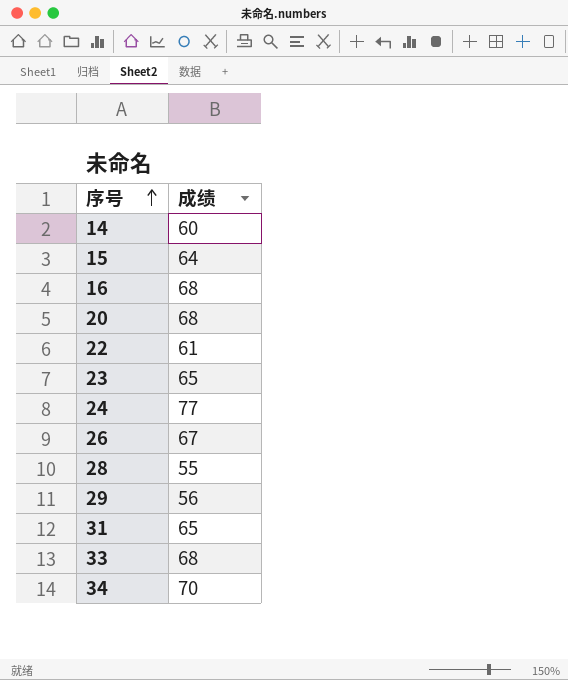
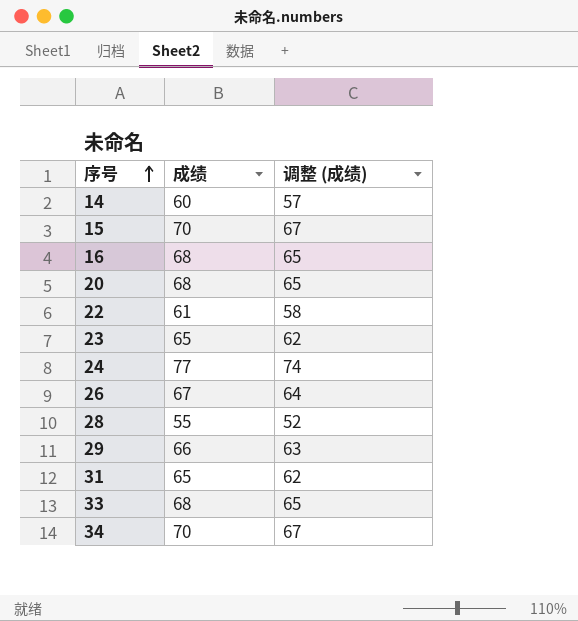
column 调整 (成绩) | formula: none -> [成绩] - 3
15 | 成绩: 64 -> 70
29 | 成绩: 56 -> 66

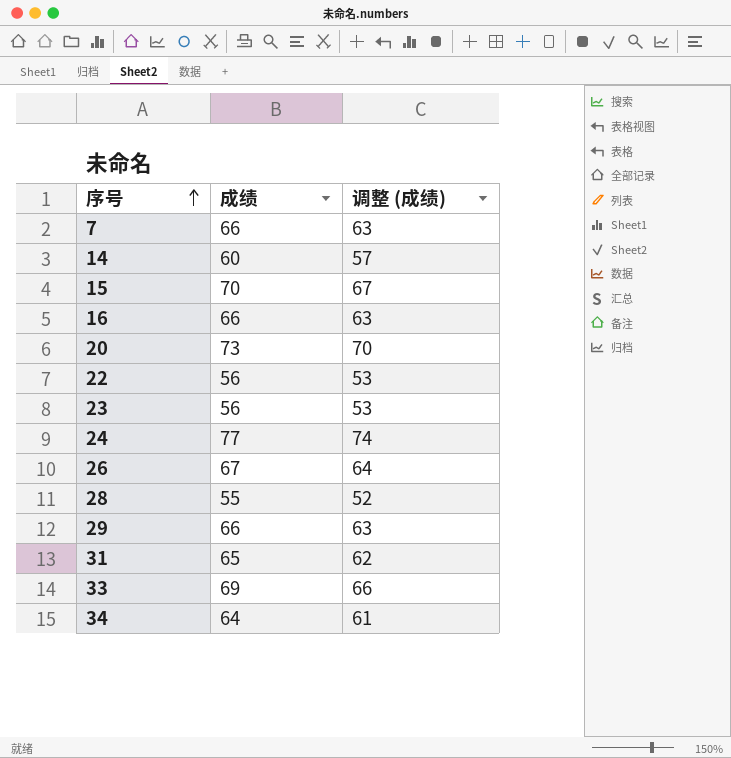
row 7: none -> 66 | 63
16 | 成绩: 68 -> 66
16 | 调整 (成绩): 65 -> 63
20 | 成绩: 68 -> 73
20 | 调整 (成绩): 65 -> 70
22 | 成绩: 61 -> 56
22 | 调整 (成绩): 58 -> 53
23 | 成绩: 65 -> 56
23 | 调整 (成绩): 62 -> 53
33 | 成绩: 68 -> 69
33 | 调整 (成绩): 65 -> 66
34 | 成绩: 70 -> 64
34 | 调整 (成绩): 67 -> 61

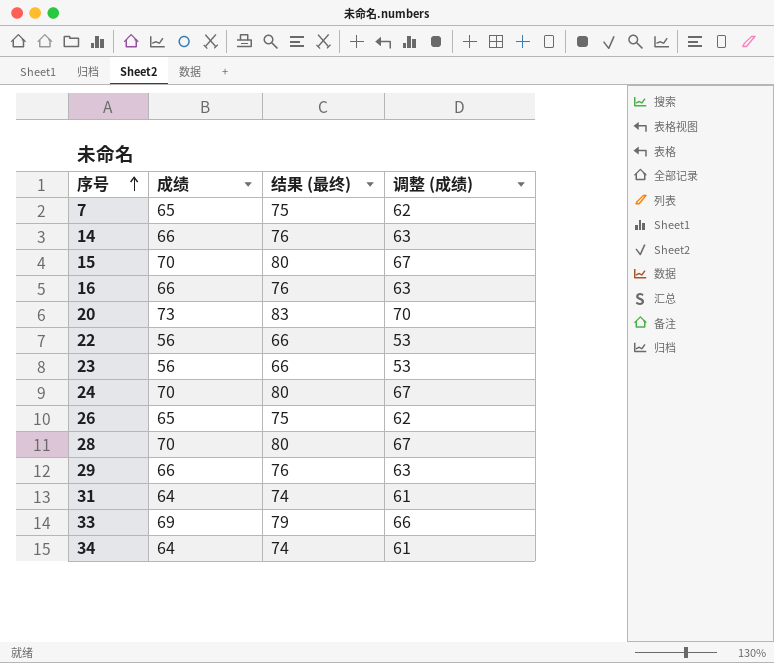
column 结果 (最终) | formula: none -> [成绩] + 10
7 | 成绩: 66 -> 65
7 | 调整 (成绩): 63 -> 62
14 | 成绩: 60 -> 66
14 | 调整 (成绩): 57 -> 63
24 | 成绩: 77 -> 70
24 | 调整 (成绩): 74 -> 67
26 | 成绩: 67 -> 65
26 | 调整 (成绩): 64 -> 62
28 | 成绩: 55 -> 70
28 | 调整 (成绩): 52 -> 67
31 | 成绩: 65 -> 64
31 | 调整 (成绩): 62 -> 61

